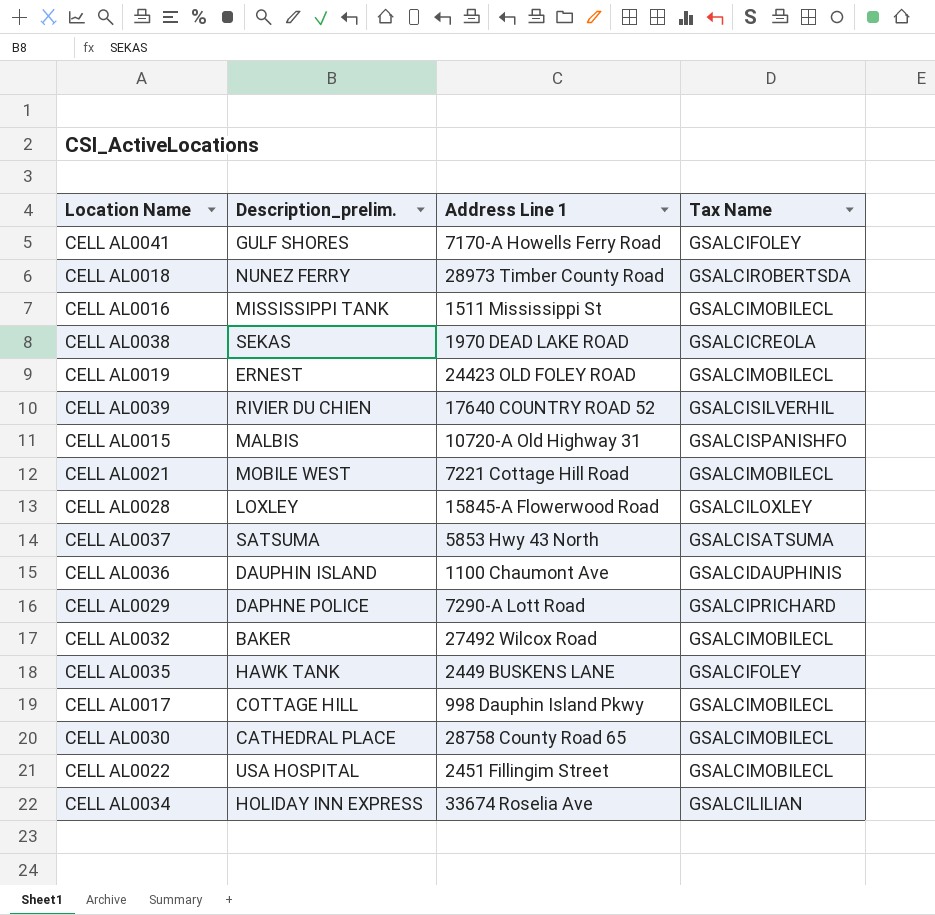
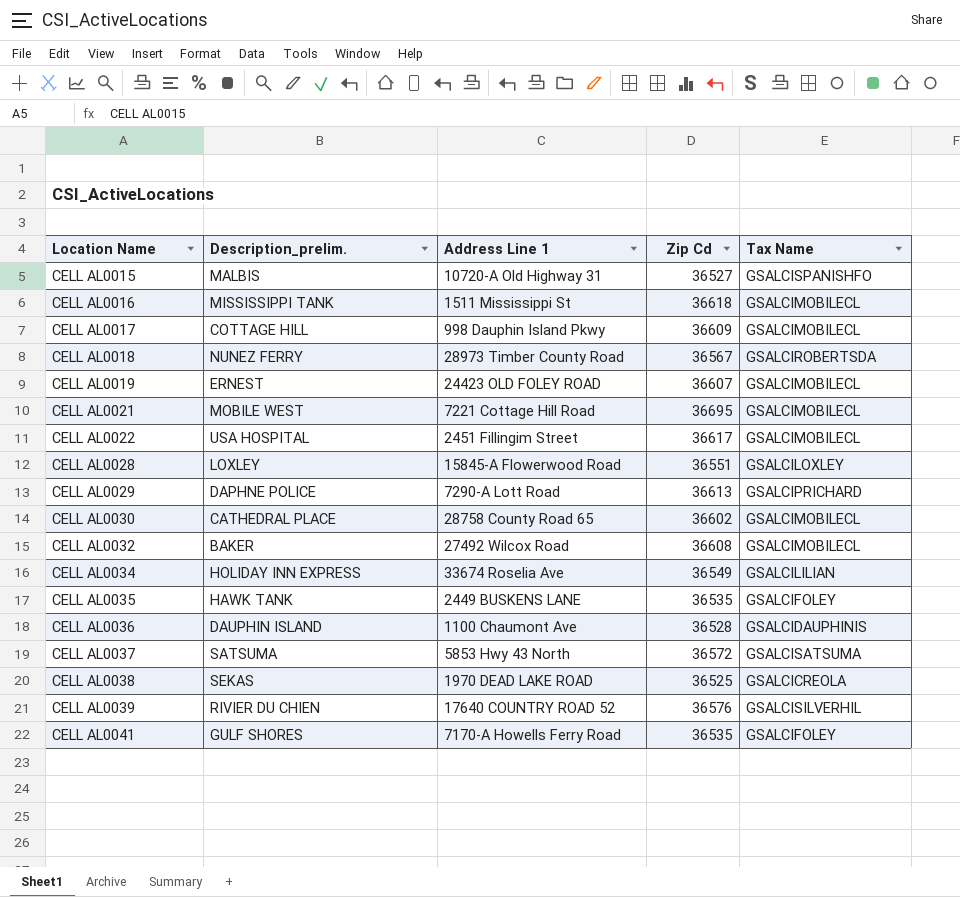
row order: none -> Location Name ascending
column Zip Cd | position: none -> 4

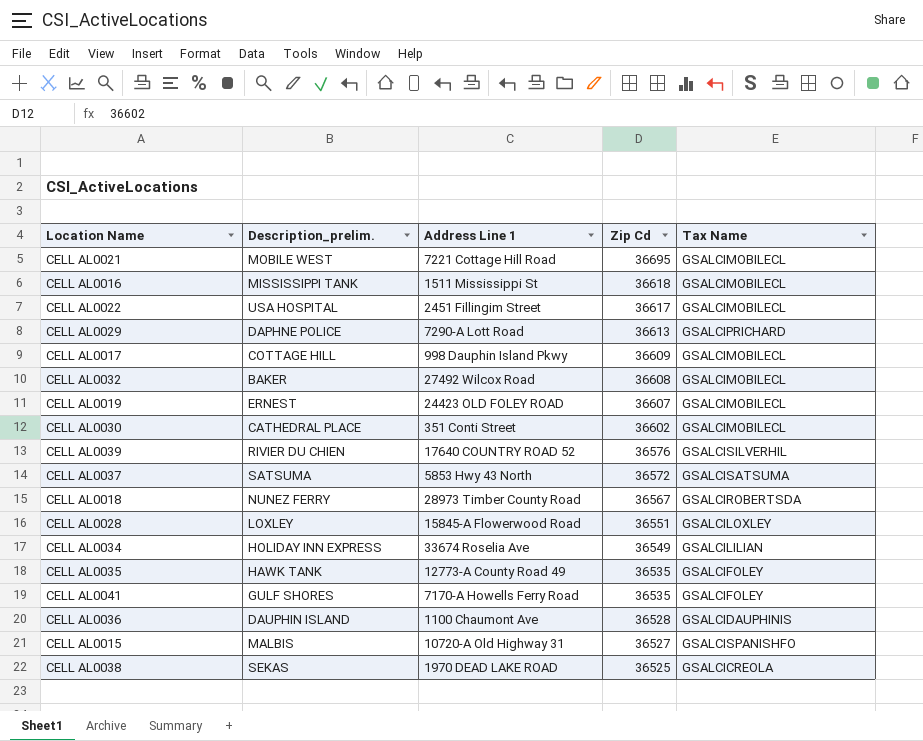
row order: Location Name ascending -> Zip Cd descending
CELL AL0030 | Address Line 1: 28758 County Road 65 -> 351 Conti Street
CELL AL0035 | Address Line 1: 2449 BUSKENS LANE -> 12773-A County Road 49

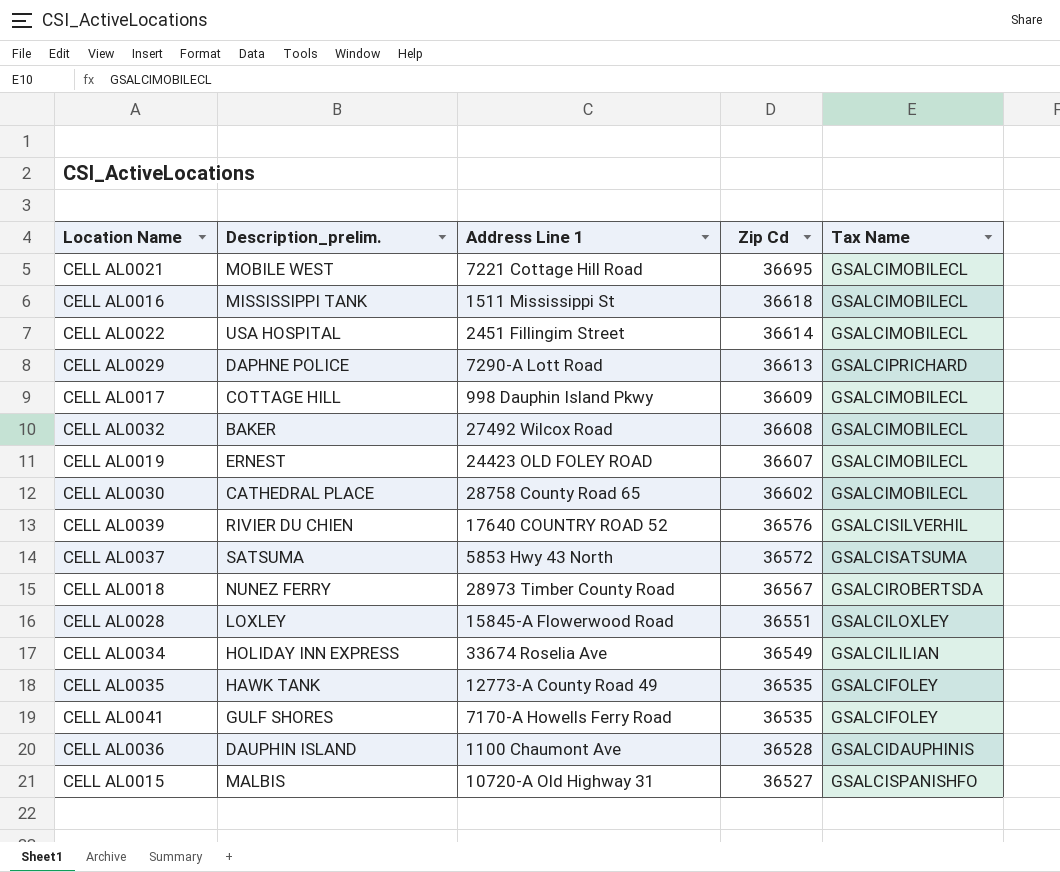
row CELL AL0038: SEKAS | 1970 DEAD LAKE ROAD | 36525 | GSALCICREOLA -> none
CELL AL0022 | Zip Cd: 36617 -> 36614
CELL AL0030 | Address Line 1: 351 Conti Street -> 28758 County Road 65

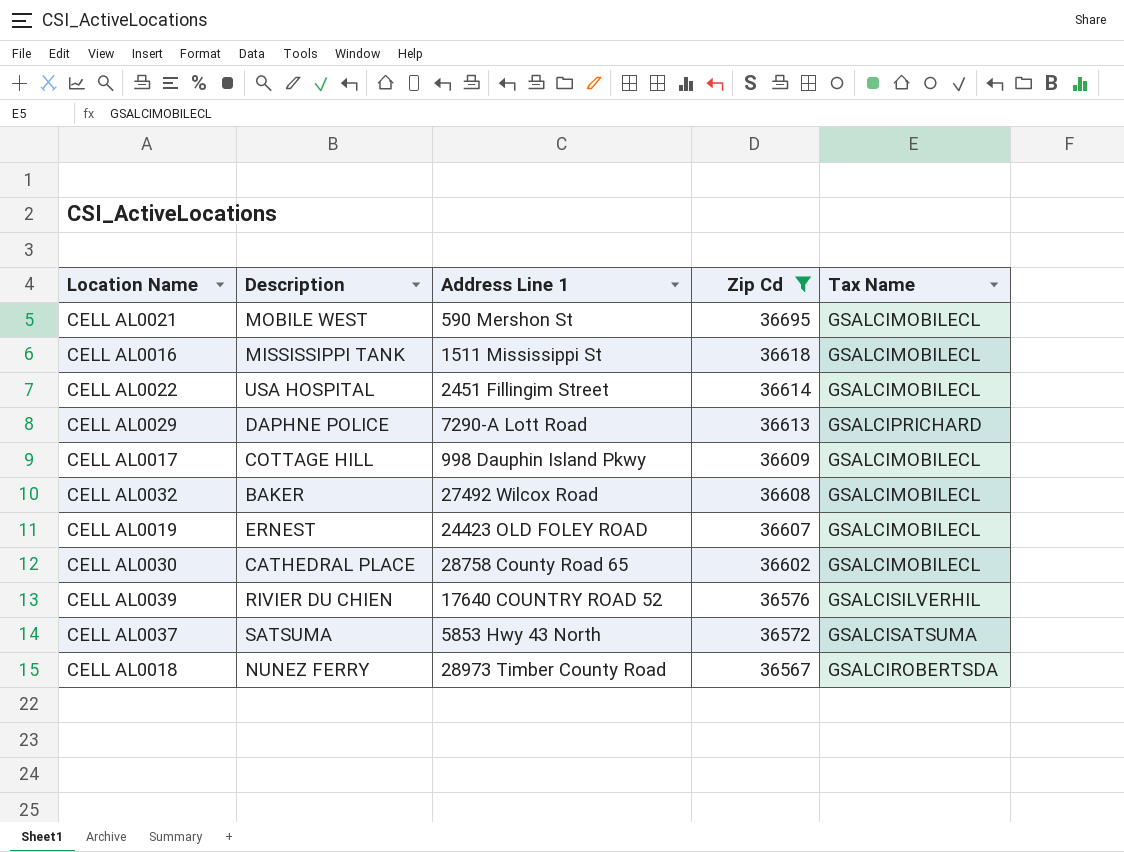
filter: none -> Zip Cd >= 36567
column name: Description_prelim. -> Description
CELL AL0021 | Address Line 1: 7221 Cottage Hill Road -> 590 Mershon St

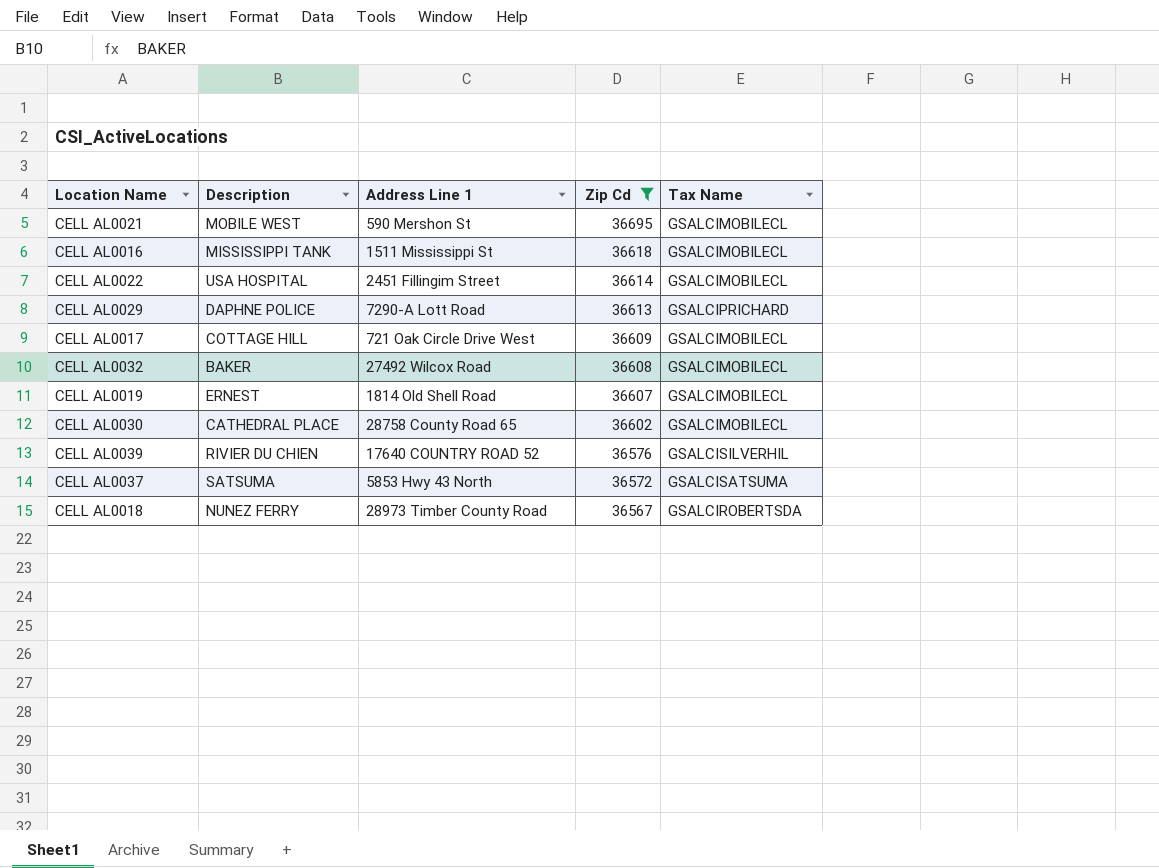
CELL AL0017 | Address Line 1: 998 Dauphin Island Pkwy -> 721 Oak Circle Drive West
CELL AL0019 | Address Line 1: 24423 OLD FOLEY ROAD -> 1814 Old Shell Road

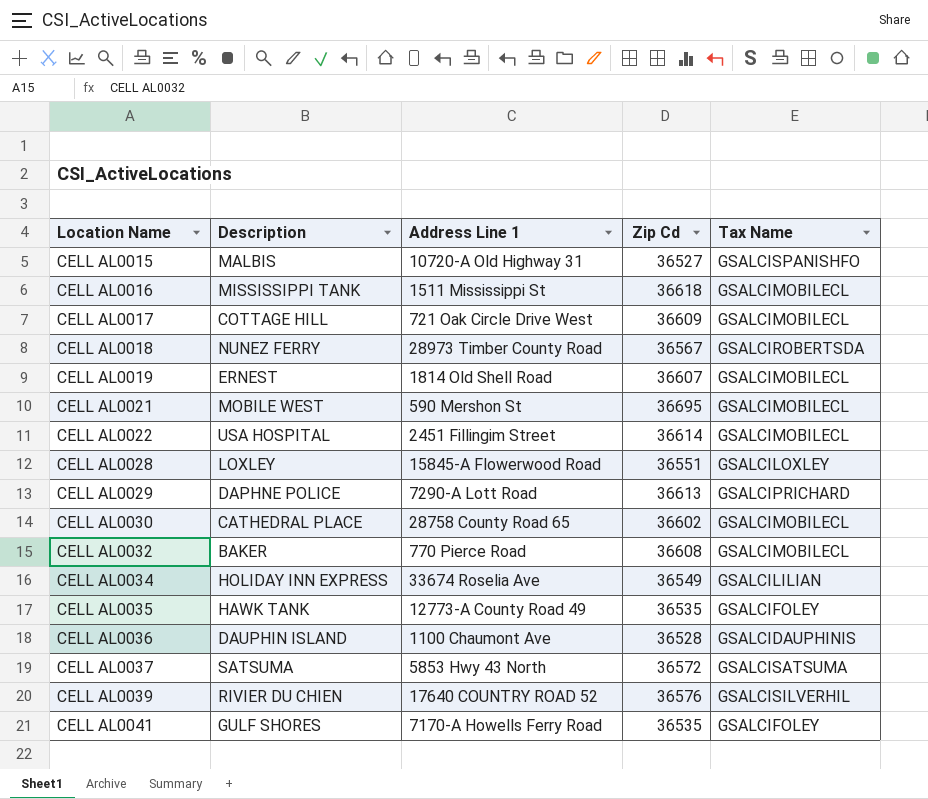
filter: Zip Cd >= 36567 -> none
row order: Zip Cd descending -> Location Name ascending
CELL AL0032 | Address Line 1: 27492 Wilcox Road -> 770 Pierce Road

